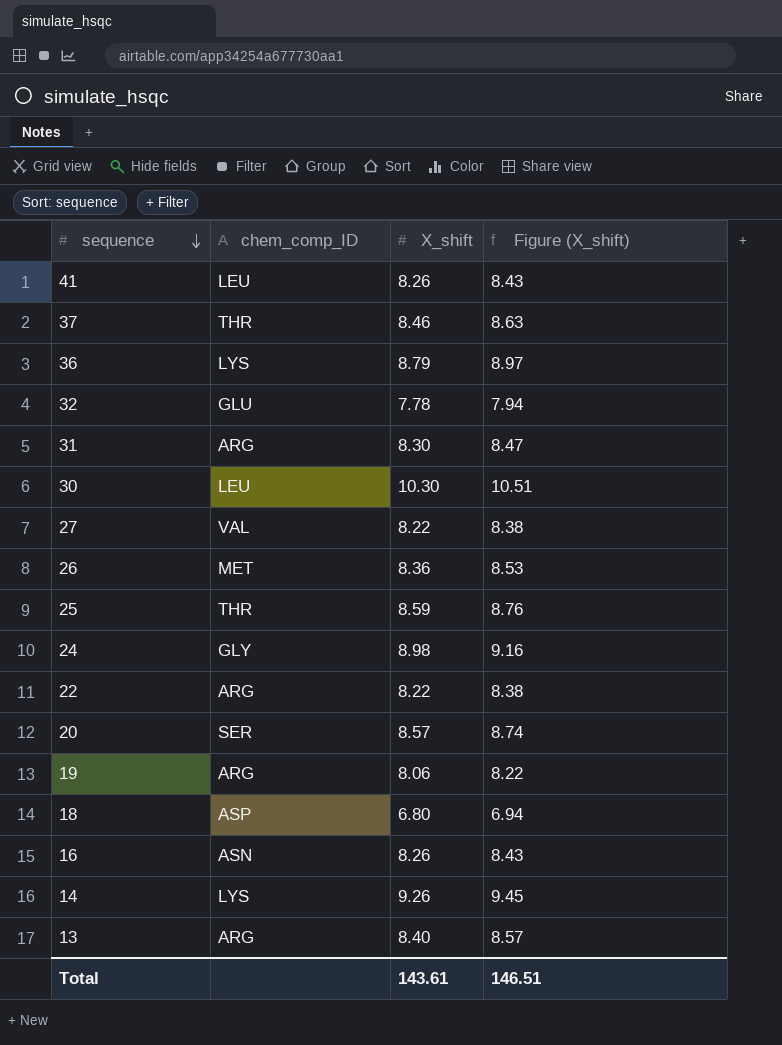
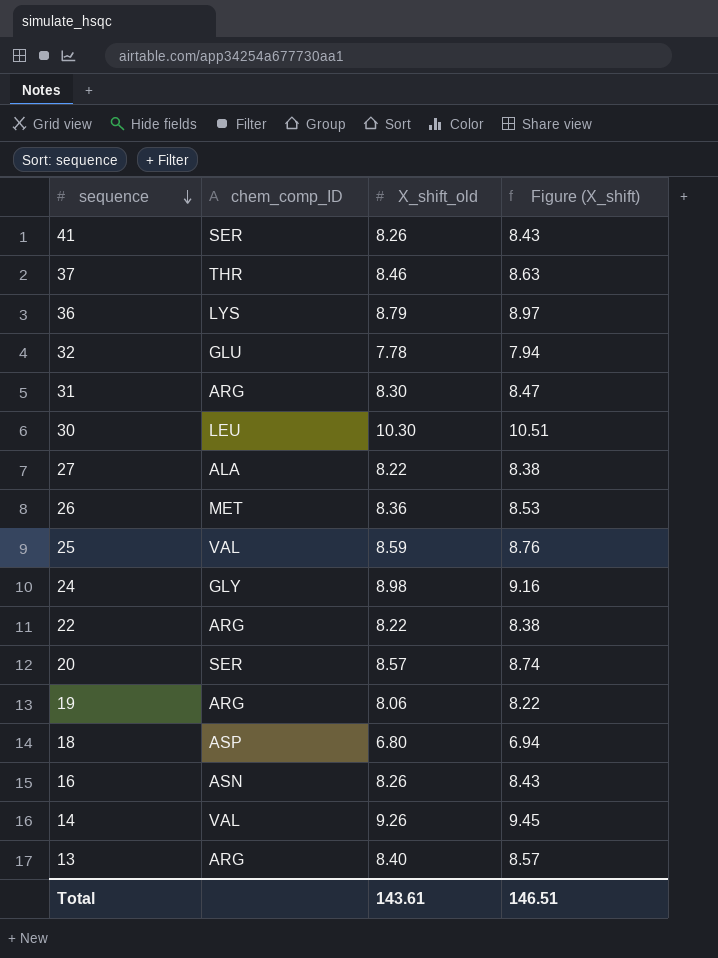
column name: X_shift -> X_shift_old
41 | chem_comp_ID: LEU -> SER
27 | chem_comp_ID: VAL -> ALA
25 | chem_comp_ID: THR -> VAL
14 | chem_comp_ID: LYS -> VAL

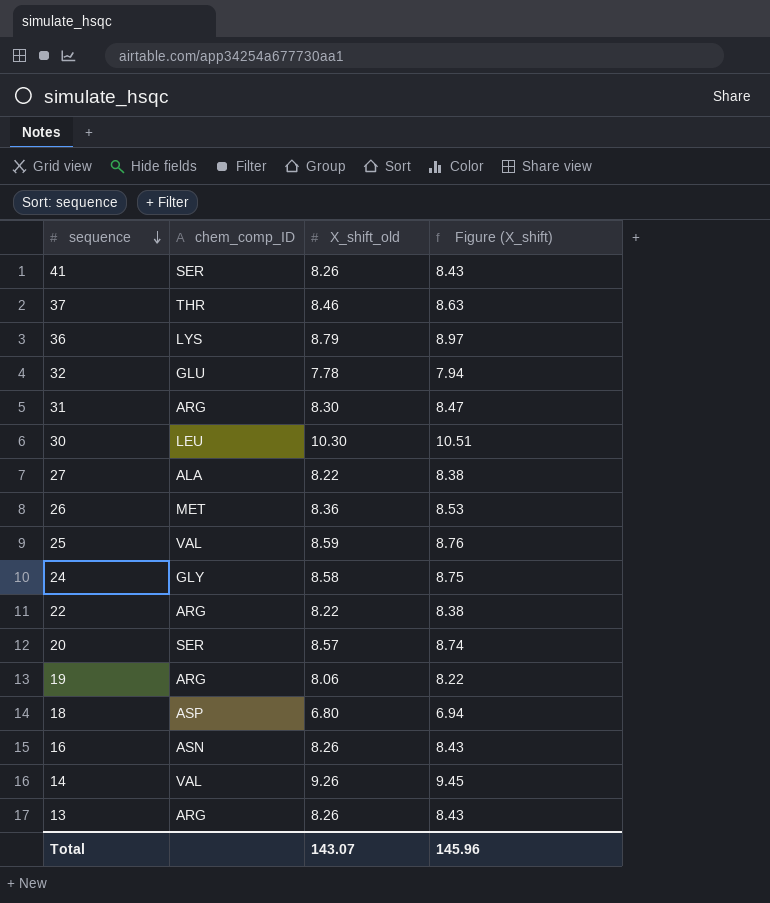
24 | X_shift_old: 8.98 -> 8.58
24 | Figure (X_shift): 9.16 -> 8.75
13 | X_shift_old: 8.40 -> 8.26
13 | Figure (X_shift): 8.57 -> 8.43
Total | X_shift_old: 143.61 -> 143.07
Total | Figure (X_shift): 146.51 -> 145.96

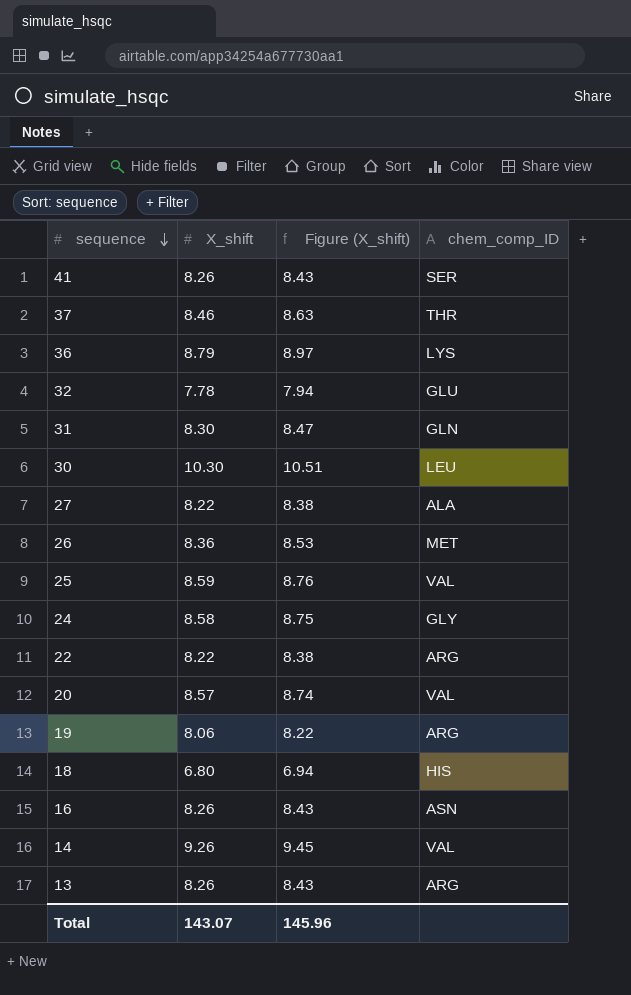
column name: X_shift_old -> X_shift
column chem_comp_ID | position: 2 -> 4
31 | chem_comp_ID: ARG -> GLN
20 | chem_comp_ID: SER -> VAL
18 | chem_comp_ID: ASP -> HIS

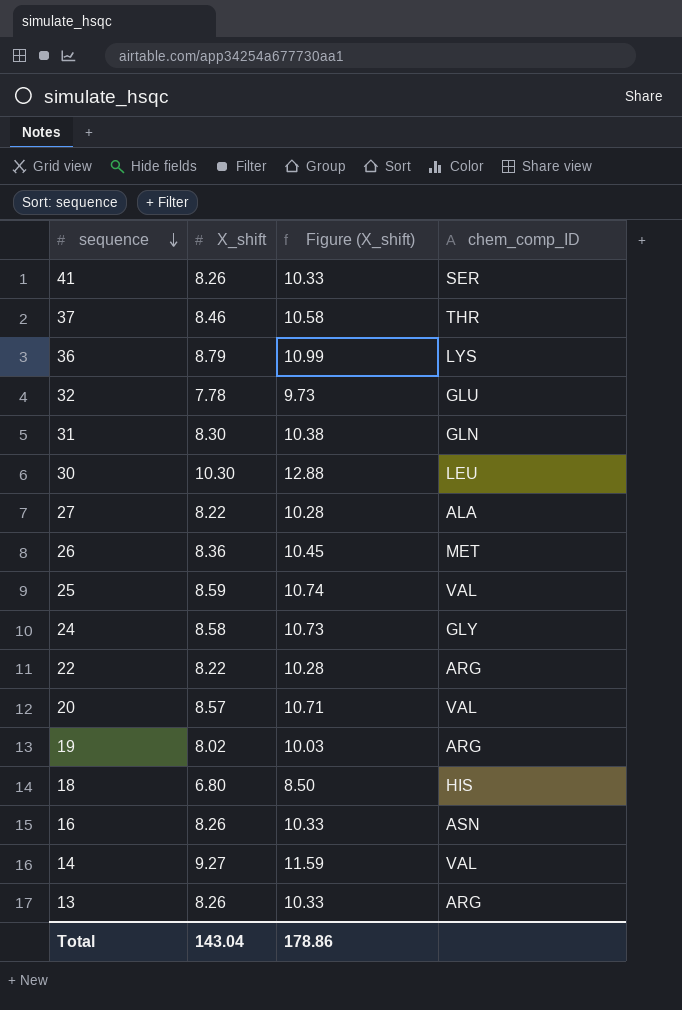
column Figure (X_shift) | formula: [X_shift] * 1.02 -> [X_shift] * 1.25
19 | X_shift: 8.06 -> 8.02
14 | X_shift: 9.26 -> 9.27
Total | X_shift: 143.07 -> 143.04
Total | Figure (X_shift): 145.96 -> 178.86

